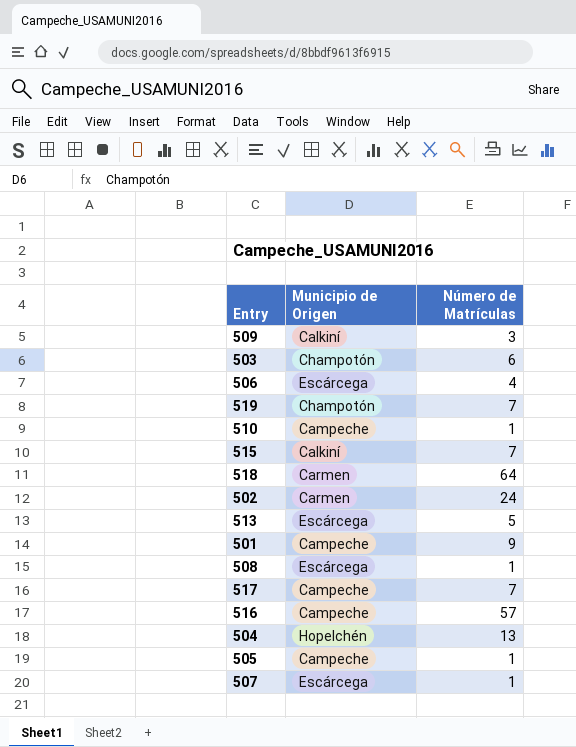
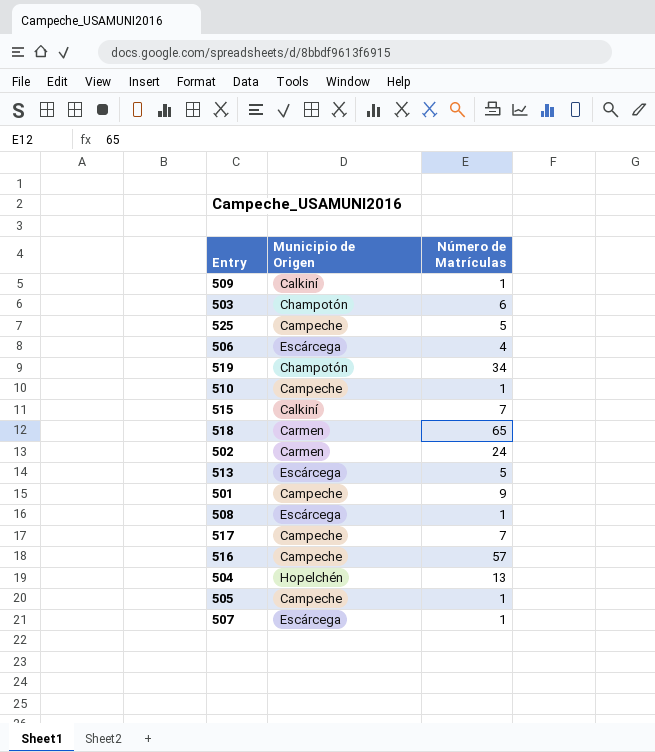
509 | Número de Matrículas: 3 -> 1
row 525: none -> Campeche | 5
519 | Número de Matrículas: 7 -> 34
518 | Número de Matrículas: 64 -> 65

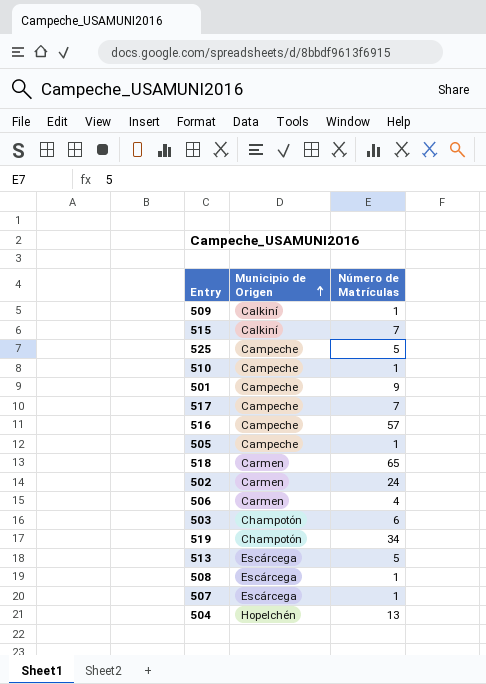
row order: none -> Municipio de Origen ascending
506 | Municipio de Origen: Escárcega -> Carmen

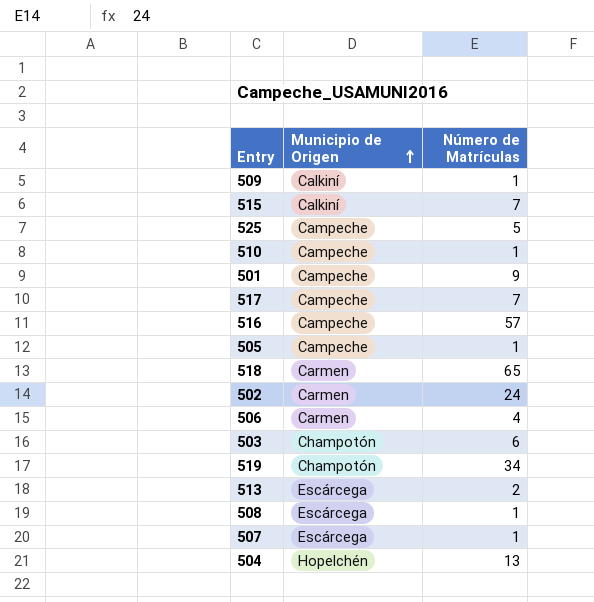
513 | Número de Matrículas: 5 -> 2

